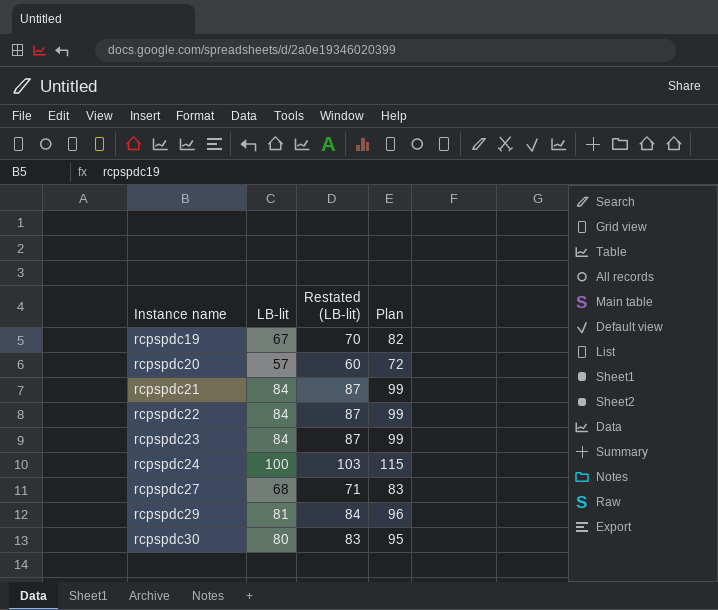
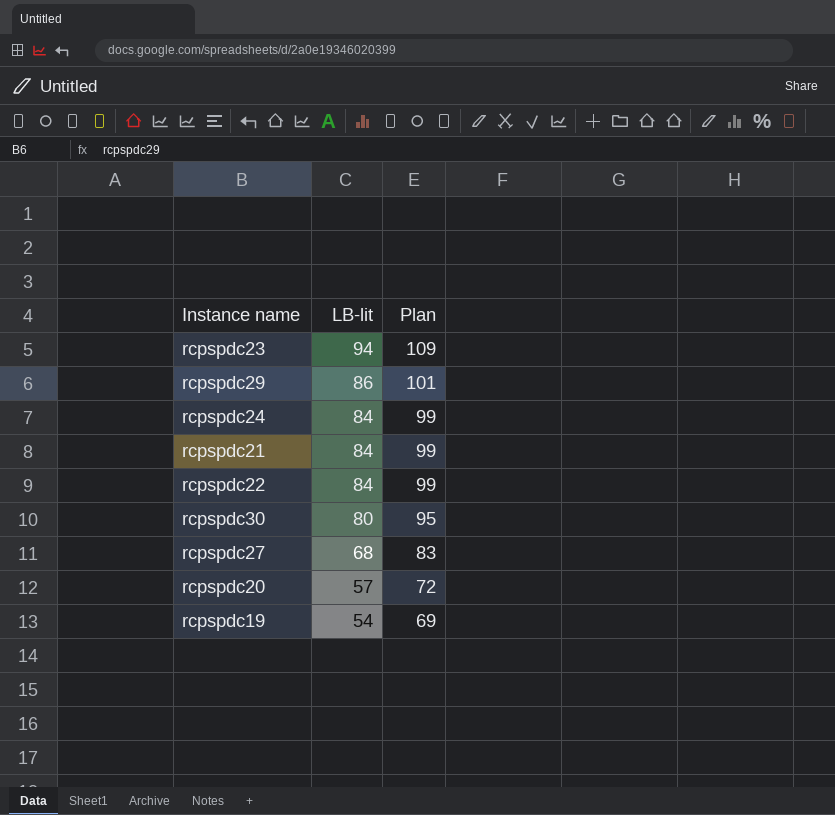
row order: Instance name ascending -> LB-lit descending
column Restated (LB-lit) | formula: [LB-lit] + 3 -> none
rcpspdc23 | LB-lit: 84 -> 94
rcpspdc23 | Plan: 99 -> 109
rcpspdc29 | LB-lit: 81 -> 86
rcpspdc29 | Plan: 96 -> 101
rcpspdc24 | LB-lit: 100 -> 84
rcpspdc24 | Plan: 115 -> 99
rcpspdc19 | LB-lit: 67 -> 54
rcpspdc19 | Plan: 82 -> 69

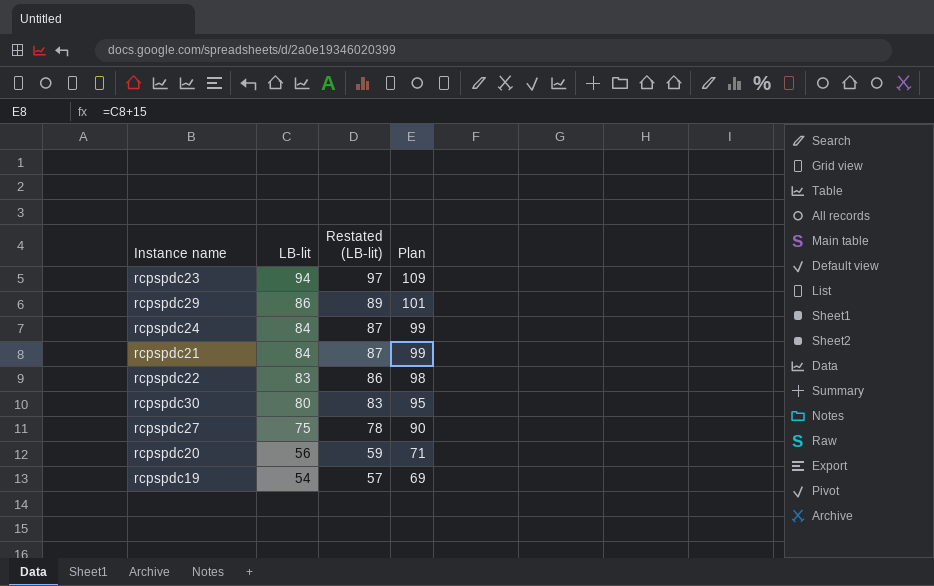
column Restated (LB-lit) | formula: none -> [LB-lit] + 3
rcpspdc22 | LB-lit: 84 -> 83
rcpspdc22 | Plan: 99 -> 98
rcpspdc27 | LB-lit: 68 -> 75
rcpspdc27 | Plan: 83 -> 90
rcpspdc20 | LB-lit: 57 -> 56
rcpspdc20 | Plan: 72 -> 71

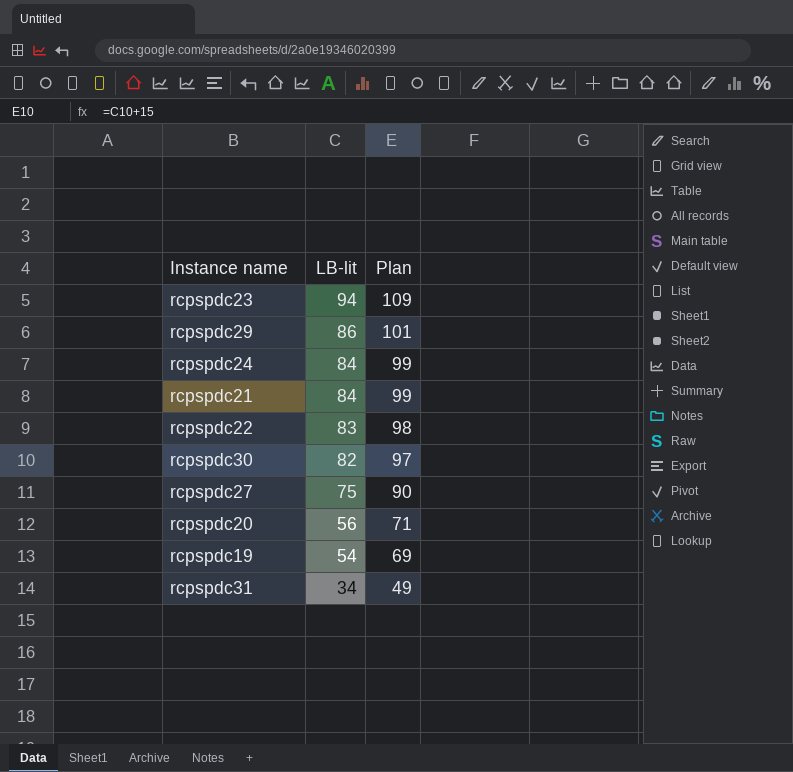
column Restated (LB-lit) | formula: [LB-lit] + 3 -> none
rcpspdc30 | LB-lit: 80 -> 82
rcpspdc30 | Plan: 95 -> 97
row rcpspdc31: none -> 34 | 49

